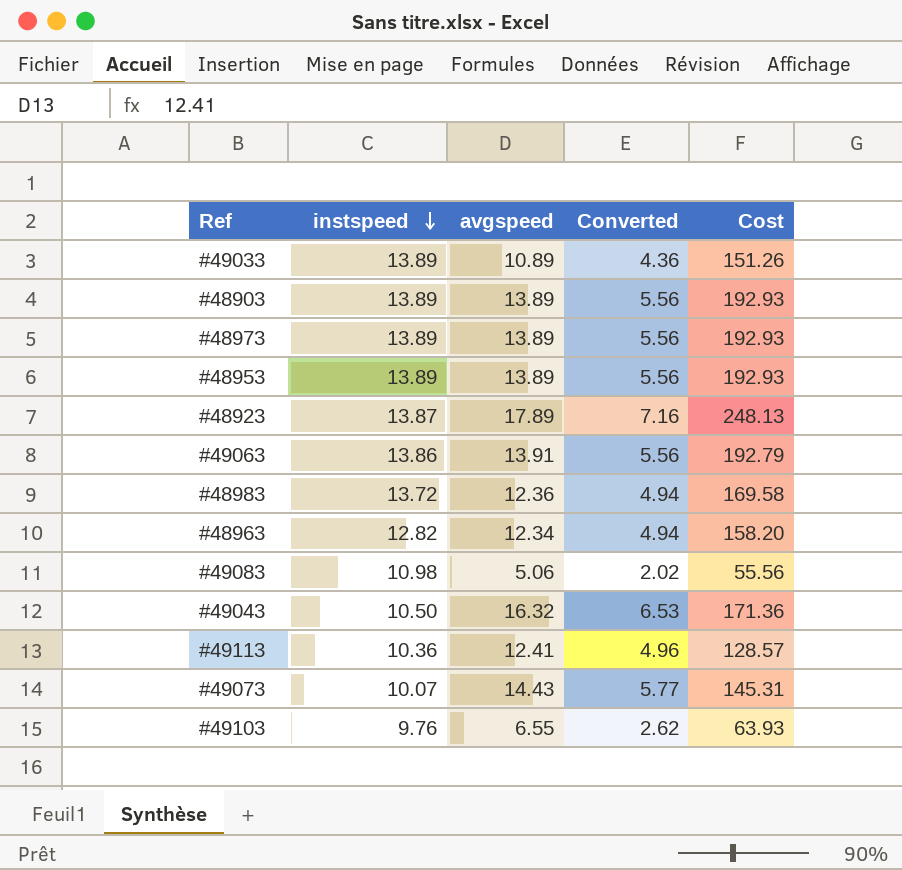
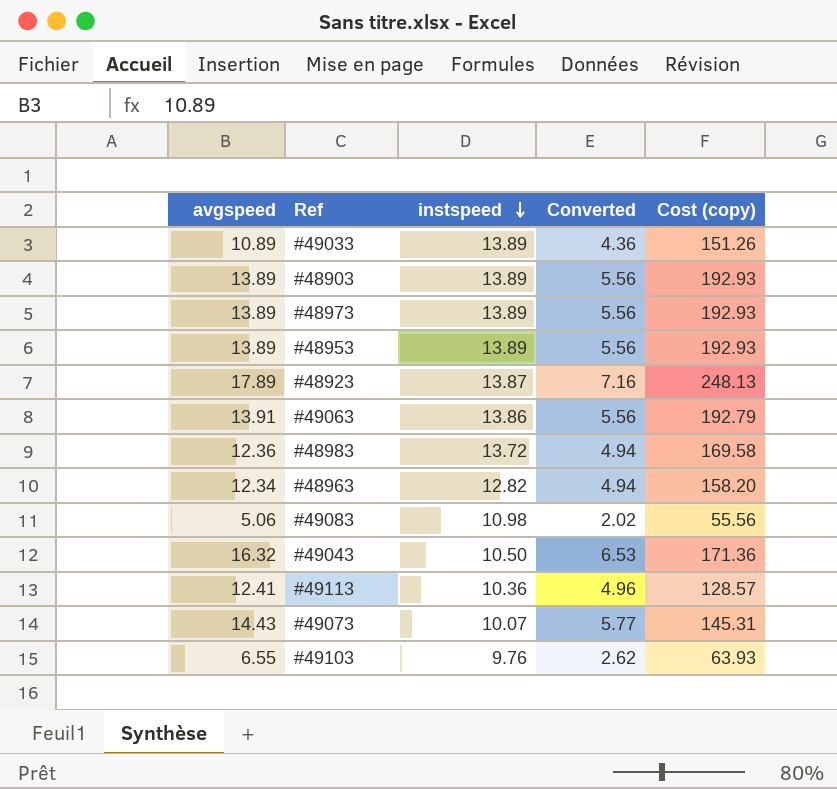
column avgspeed | position: 3 -> 1
column name: Cost -> Cost (copy)

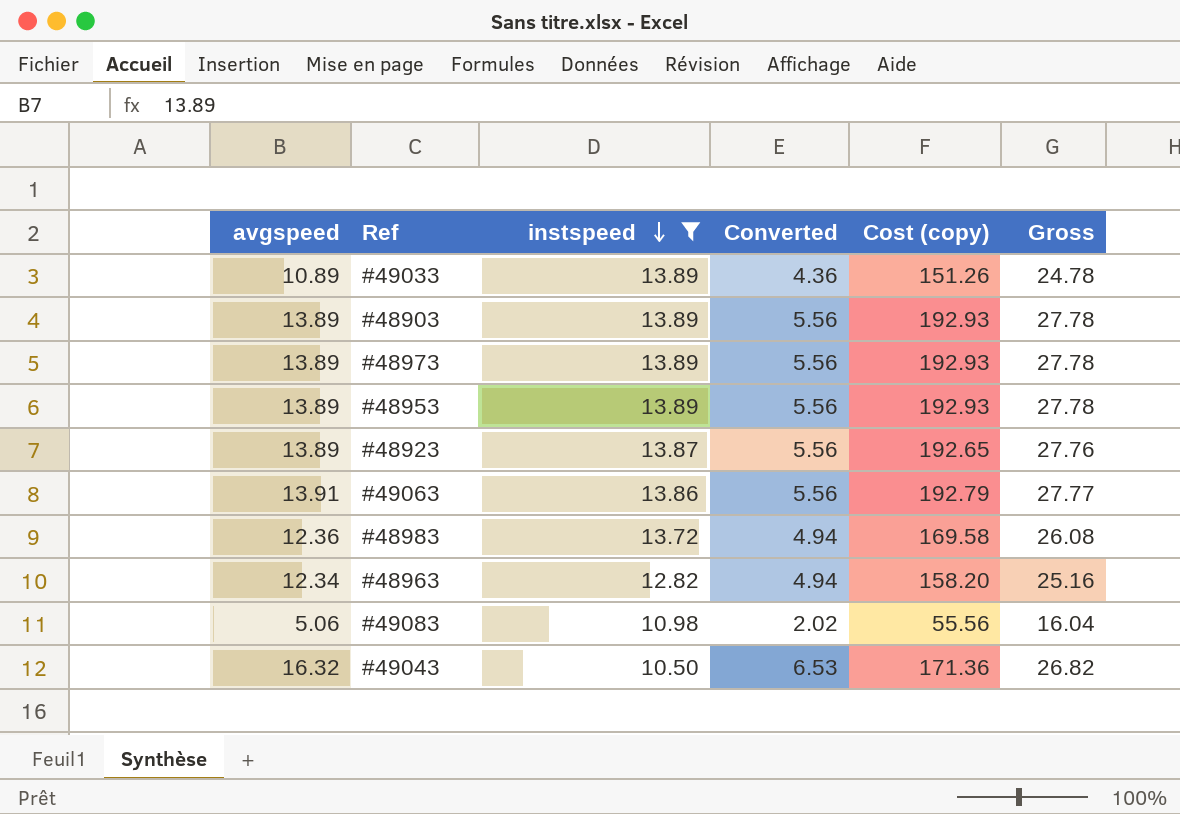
filter: none -> instspeed >= 10.50
column Gross | formula: none -> [avgspeed] + [instspeed]
#48923 | avgspeed: 17.89 -> 13.89
#48923 | Converted: 7.16 -> 5.56
#48923 | Cost (copy): 248.13 -> 192.65

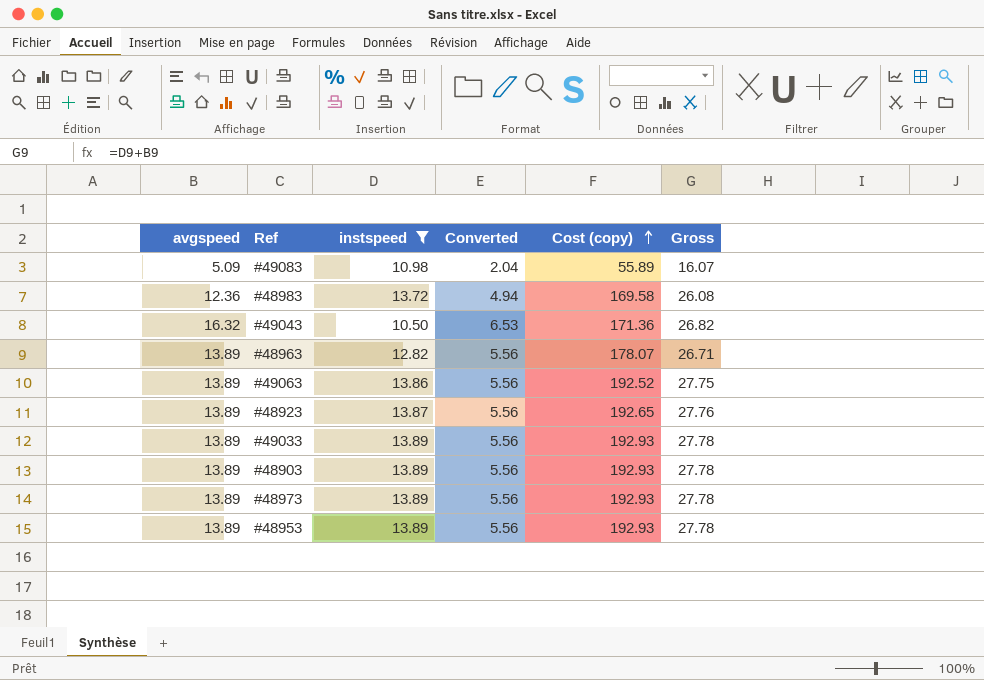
row order: instspeed descending -> Cost (copy) ascending
#49083 | avgspeed: 5.06 -> 5.09
#49083 | Converted: 2.02 -> 2.04
#49083 | Cost (copy): 55.56 -> 55.89
#49083 | Gross: 16.04 -> 16.07
#48963 | avgspeed: 12.34 -> 13.89
#48963 | Converted: 4.94 -> 5.56
#48963 | Cost (copy): 158.20 -> 178.07
#48963 | Gross: 25.16 -> 26.71
#49063 | avgspeed: 13.91 -> 13.89
#49063 | Cost (copy): 192.79 -> 192.52
#49063 | Gross: 27.77 -> 27.75
#49033 | avgspeed: 10.89 -> 13.89
#49033 | Converted: 4.36 -> 5.56
#49033 | Cost (copy): 151.26 -> 192.93
#49033 | Gross: 24.78 -> 27.78

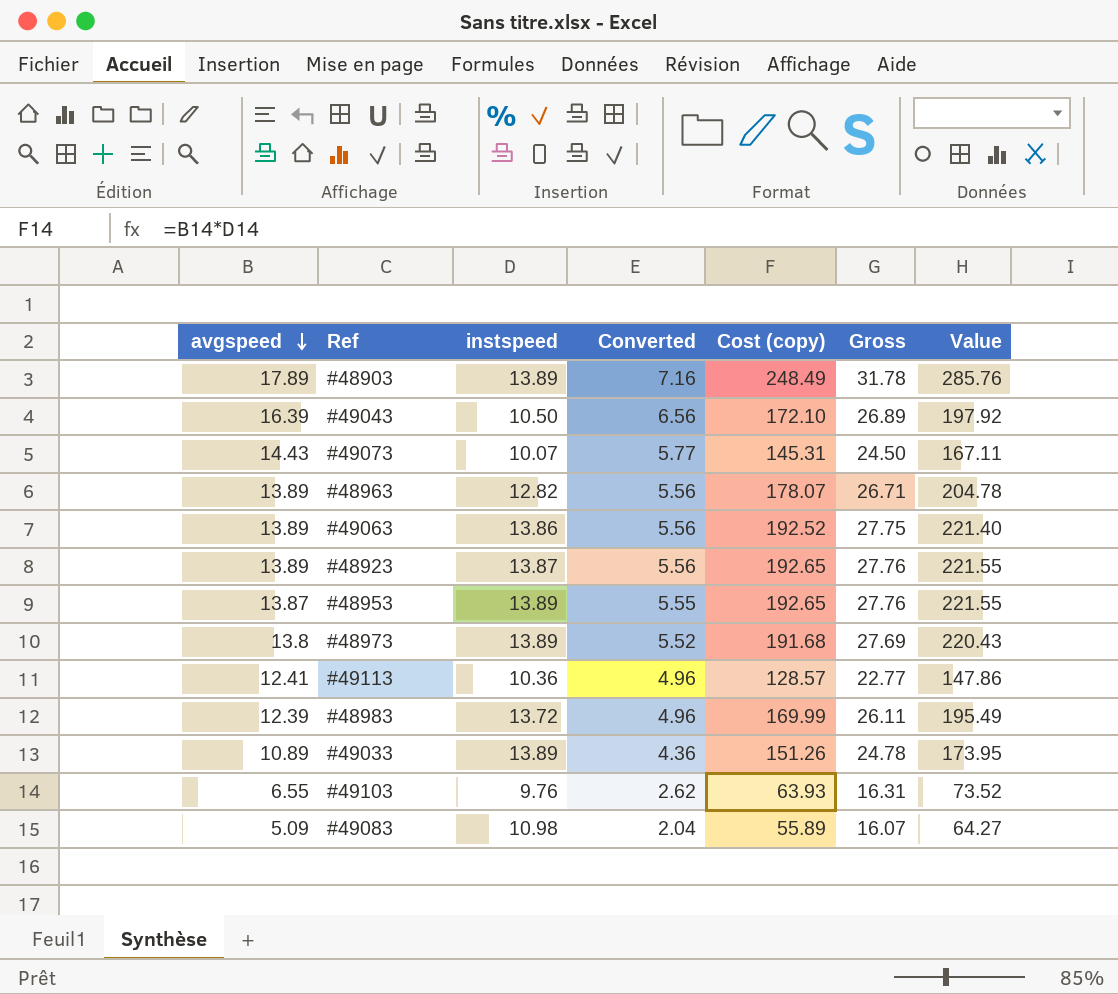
filter: instspeed >= 10.50 -> none
row order: Cost (copy) ascending -> avgspeed descending
column Value | formula: none -> [Cost (copy)] * 1.15
#48903 | avgspeed: 13.89 -> 17.89
#48903 | Converted: 5.56 -> 7.16
#48903 | Cost (copy): 192.93 -> 248.49
#48903 | Gross: 27.78 -> 31.78
#49043 | avgspeed: 16.32 -> 16.39
#49043 | Converted: 6.53 -> 6.56
#49043 | Cost (copy): 171.36 -> 172.10
#49043 | Gross: 26.82 -> 26.89
#48953 | avgspeed: 13.89 -> 13.87
#48953 | Converted: 5.56 -> 5.55
#48953 | Cost (copy): 192.93 -> 192.65
#48953 | Gross: 27.78 -> 27.76
#48973 | avgspeed: 13.89 -> 13.8
#48973 | Converted: 5.56 -> 5.52
#48973 | Cost (copy): 192.93 -> 191.68
#48973 | Gross: 27.78 -> 27.69
#48983 | avgspeed: 12.36 -> 12.39
#48983 | Converted: 4.94 -> 4.96
#48983 | Cost (copy): 169.58 -> 169.99
#48983 | Gross: 26.08 -> 26.11
#49033 | avgspeed: 13.89 -> 10.89
#49033 | Converted: 5.56 -> 4.36
#49033 | Cost (copy): 192.93 -> 151.26
#49033 | Gross: 27.78 -> 24.78

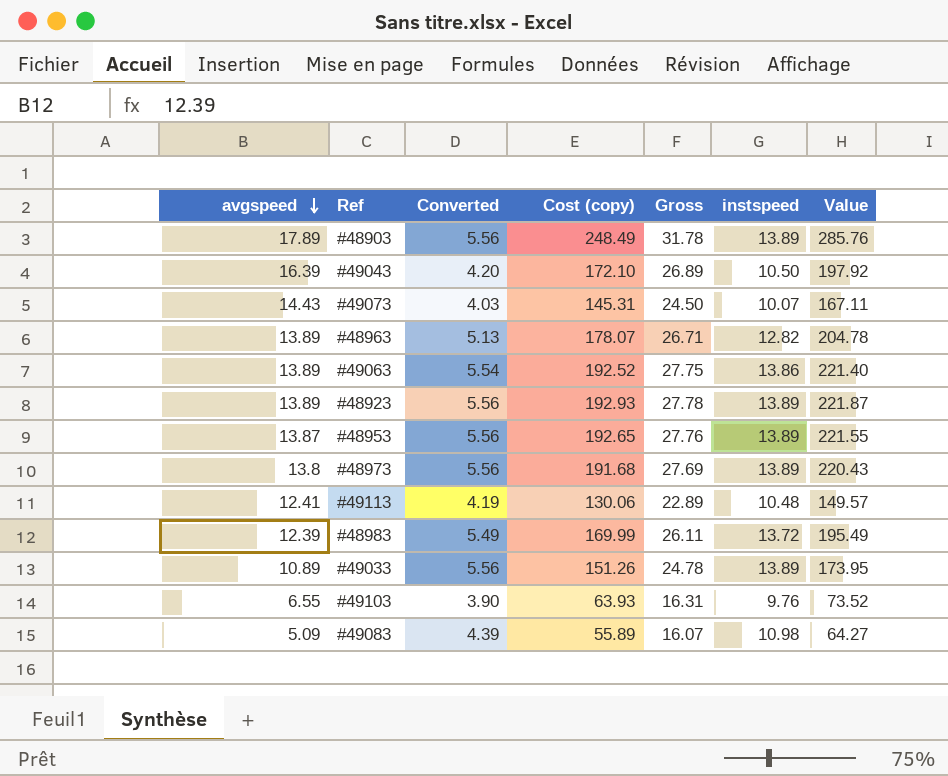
column Converted | formula: [avgspeed] * 0.4 -> [instspeed] * 0.4
column instspeed | position: 3 -> 6
#48923 | Cost (copy): 192.65 -> 192.93
#48923 | Gross: 27.76 -> 27.78
#48923 | instspeed: 13.87 -> 13.89
#48923 | Value: 221.55 -> 221.87
#49113 | Cost (copy): 128.57 -> 130.06
#49113 | Gross: 22.77 -> 22.89
#49113 | instspeed: 10.36 -> 10.48
#49113 | Value: 147.86 -> 149.57

